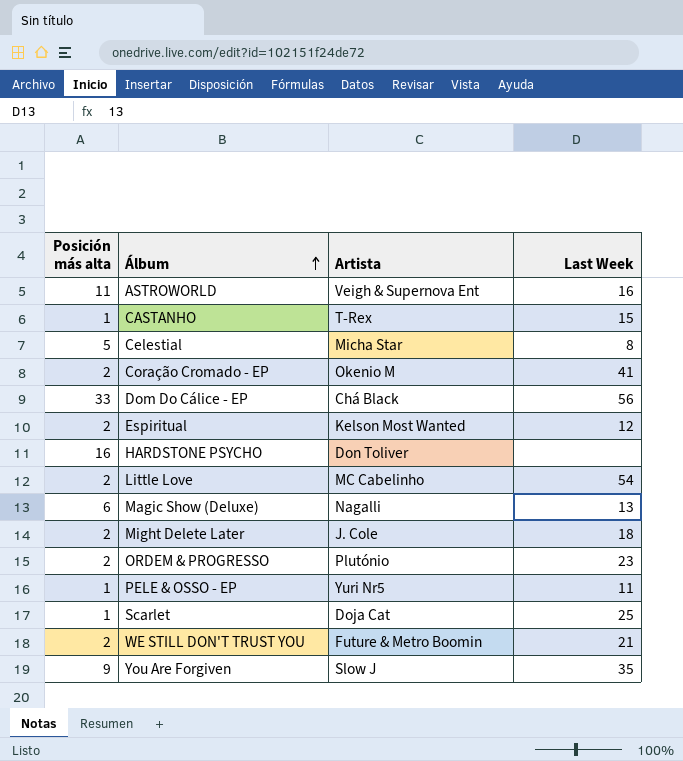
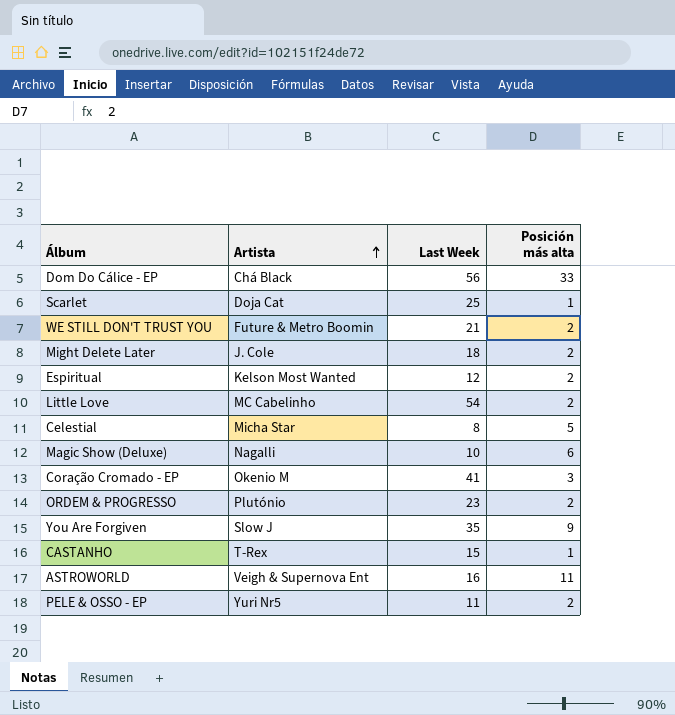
row order: Álbum ascending -> Artista ascending
column Posición más alta | position: 1 -> 4
row HARDSTONE PSYCHO: 16 | Don Toliver | none -> none
Magic Show (Deluxe) | Last Week: 13 -> 10
Coração Cromado - EP | Posición más alta: 2 -> 3
PELE & OSSO - EP | Posición más alta: 1 -> 2

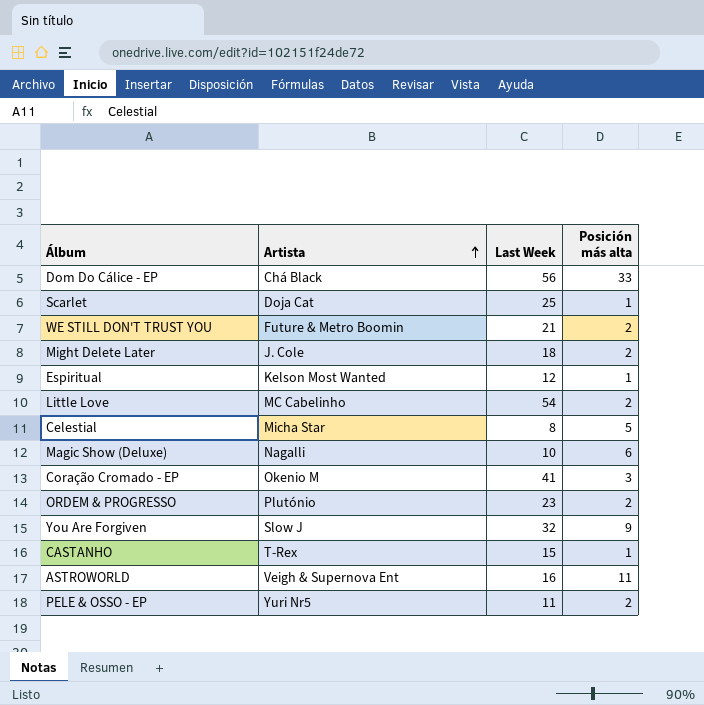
Espiritual | Posición más alta: 2 -> 1
You Are Forgiven | Last Week: 35 -> 32

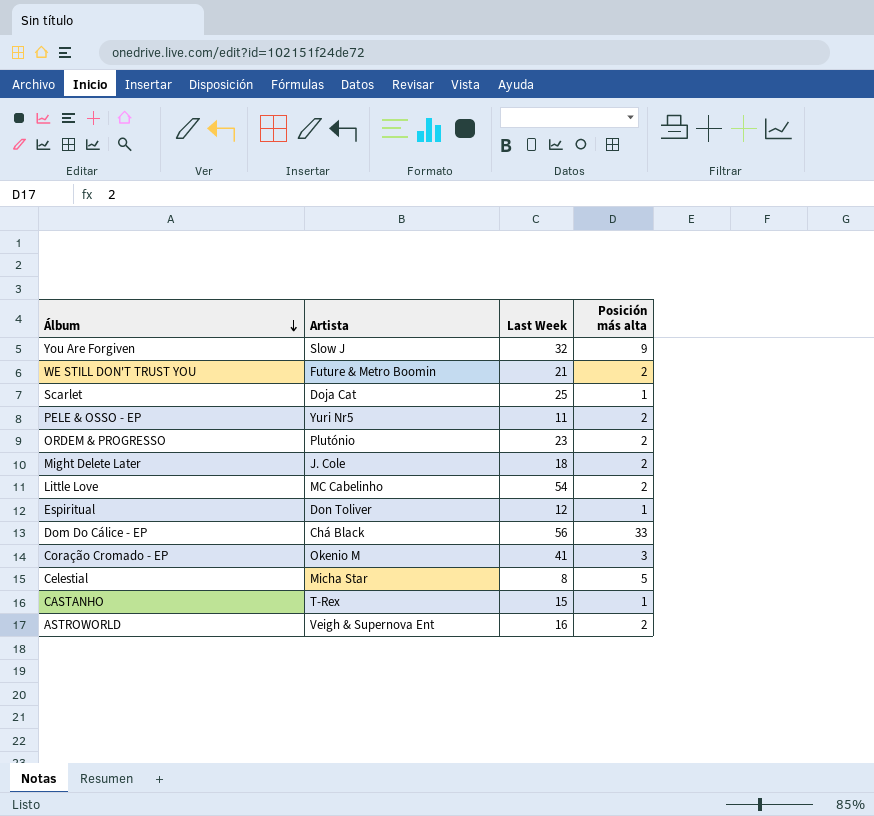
row order: Artista ascending -> Álbum descending
row Magic Show (Deluxe): Nagalli | 10 | 6 -> none
Espiritual | Artista: Kelson Most Wanted -> Don Toliver
ASTROWORLD | Posición más alta: 11 -> 2

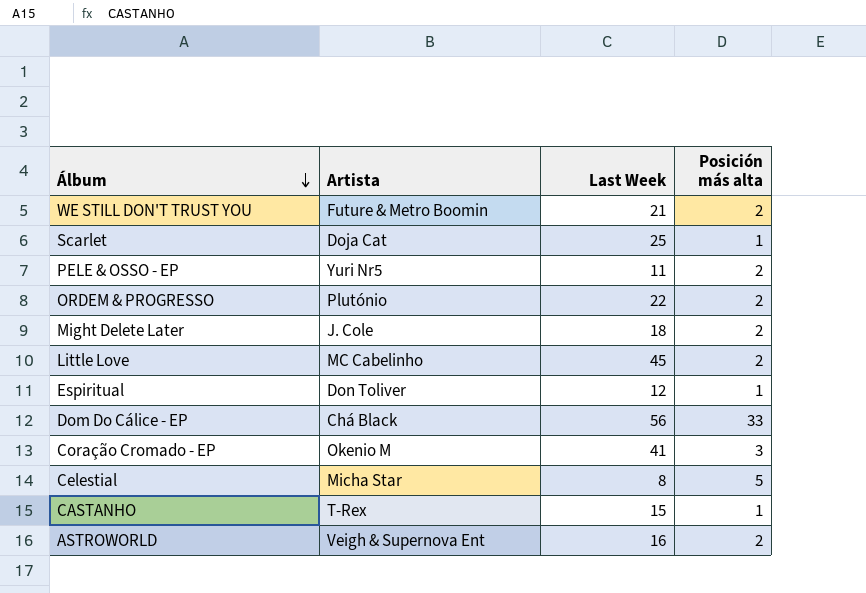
row You Are Forgiven: Slow J | 32 | 9 -> none
ORDEM & PROGRESSO | Last Week: 23 -> 22
Little Love | Last Week: 54 -> 45

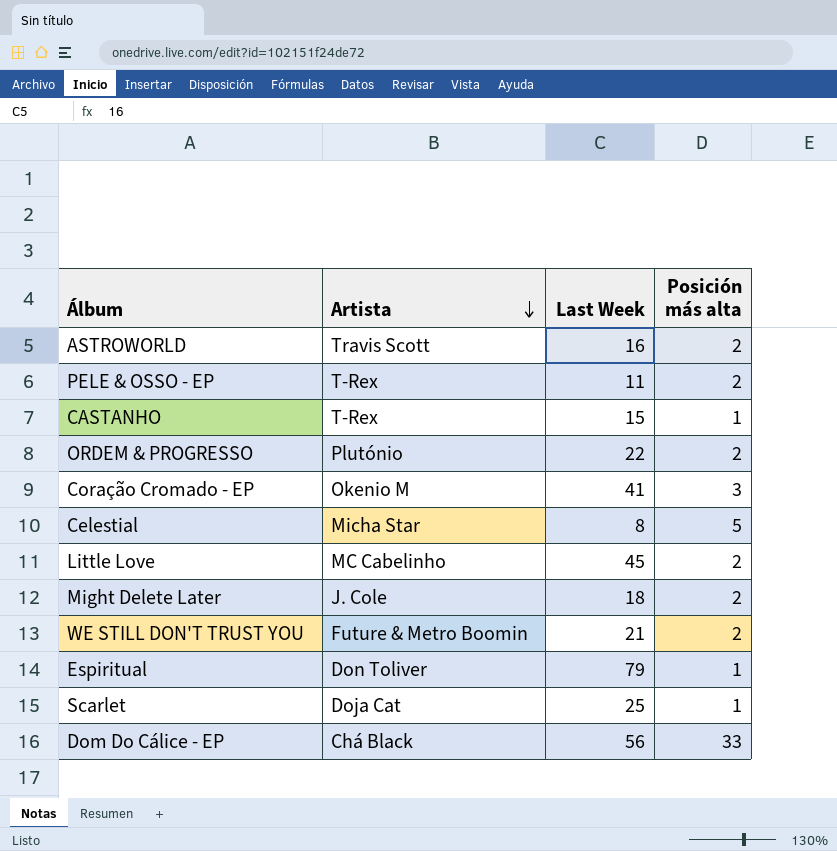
row order: Álbum descending -> Artista descending
ASTROWORLD | Artista: Veigh & Supernova Ent -> Travis Scott
PELE & OSSO - EP | Artista: Yuri Nr5 -> T-Rex
Espiritual | Last Week: 12 -> 79

